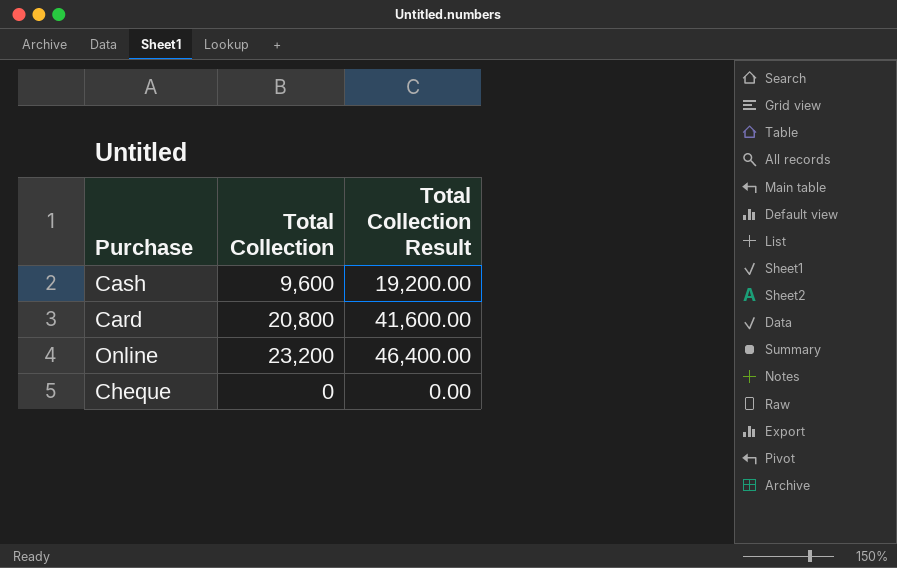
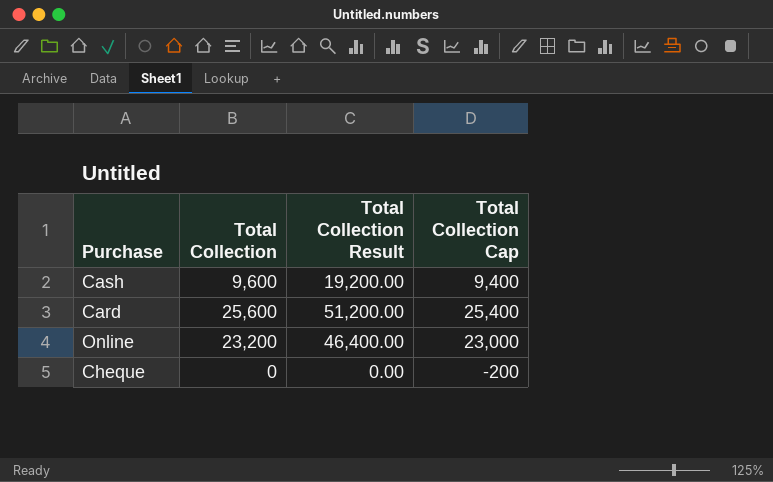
column Total Collection Cap | formula: none -> [Total Collection] - 200
Card | Total Collection: 20,800 -> 25,600
Card | Total Collection Result: 41,600.00 -> 51,200.00

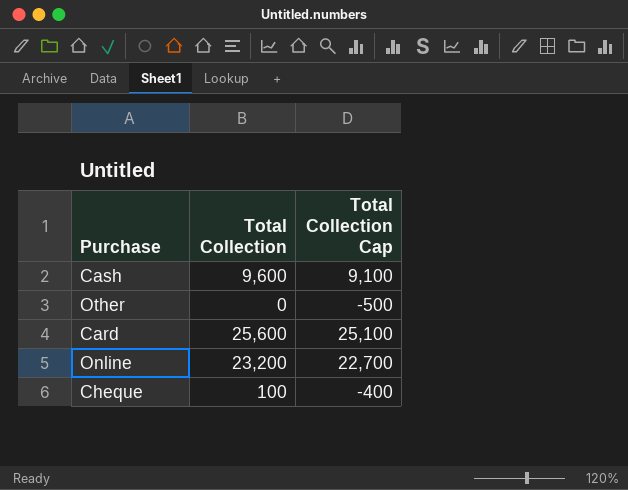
column Total Collection Result | formula: [Total Collection] * 2 -> none
column Total Collection Cap | formula: [Total Collection] - 200 -> [Total Collection] - 500
row Other: none -> 0 | -500
Cheque | Total Collection: 0 -> 100

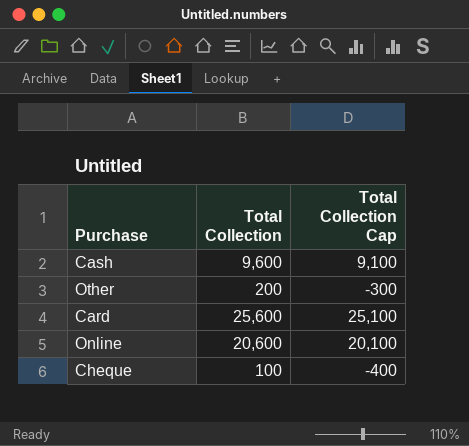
Other | Total Collection: 0 -> 200
Other | Total Collection Cap: -500 -> -300
Online | Total Collection: 23,200 -> 20,600
Online | Total Collection Cap: 22,700 -> 20,100

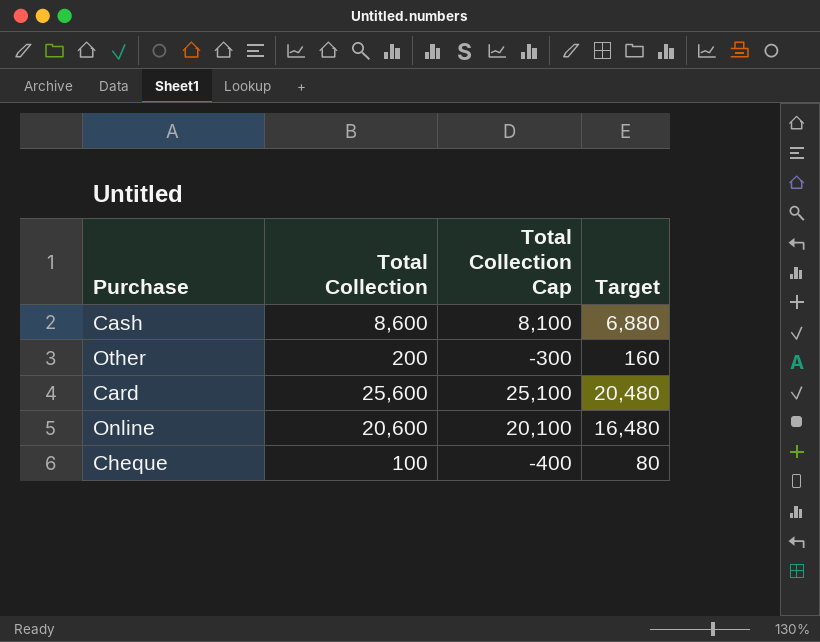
column Target | formula: none -> [Total Collection] * 0.8
Cash | Total Collection: 9,600 -> 8,600
Cash | Total Collection Cap: 9,100 -> 8,100

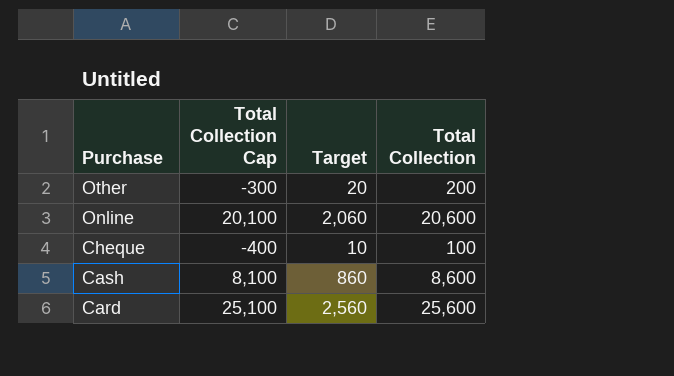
row order: none -> Purchase descending
column Target | formula: [Total Collection] * 0.8 -> [Total Collection] * 0.1
column Total Collection | position: 2 -> 4

